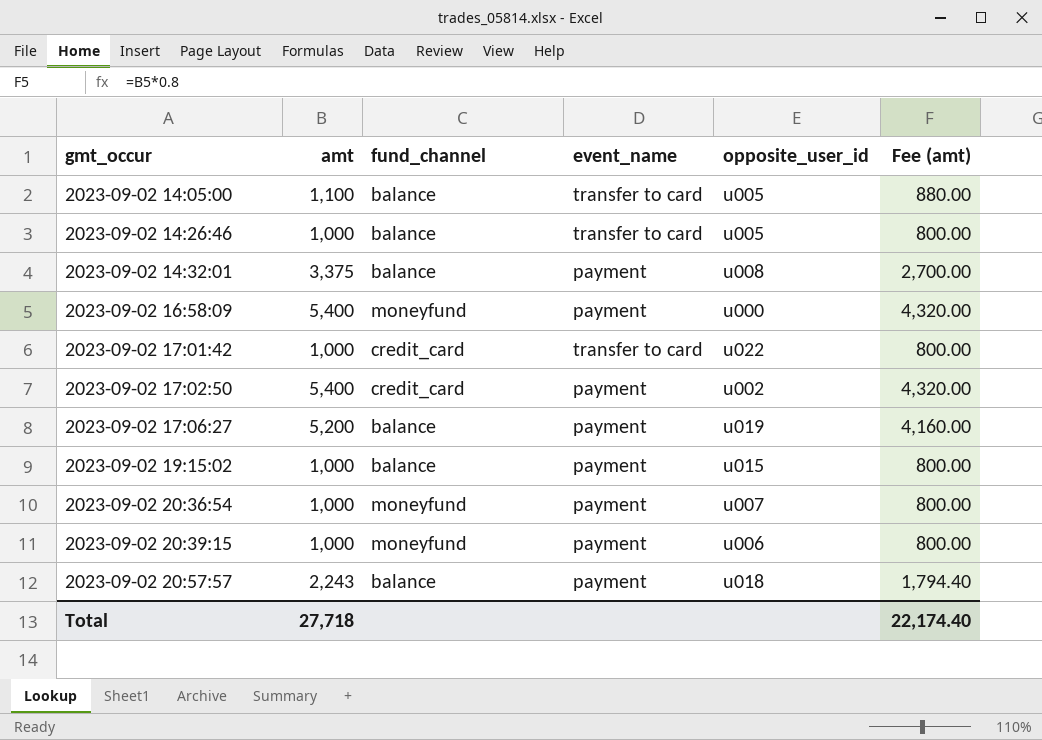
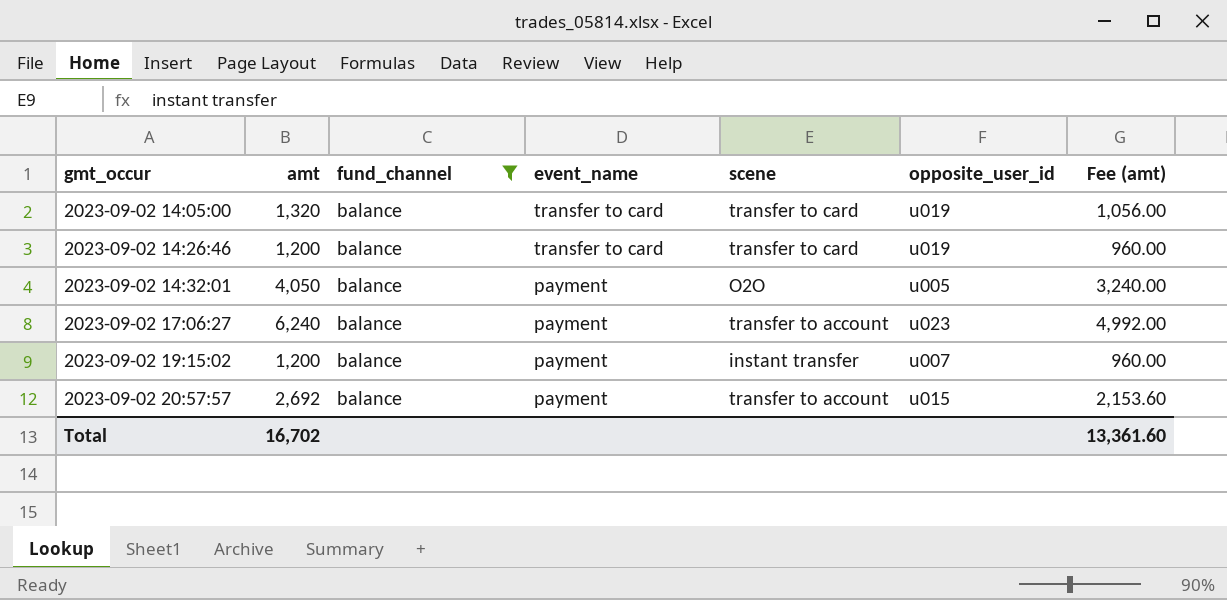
filter: none -> fund_channel = balance
column scene | position: none -> 5
2023-09-02 14:05:00 | amt: 1,100 -> 1,320
2023-09-02 14:05:00 | opposite_user_id: u005 -> u019
2023-09-02 14:05:00 | Fee (amt): 880.00 -> 1,056.00
2023-09-02 14:26:46 | amt: 1,000 -> 1,200
2023-09-02 14:26:46 | opposite_user_id: u005 -> u019
2023-09-02 14:26:46 | Fee (amt): 800.00 -> 960.00
2023-09-02 14:32:01 | amt: 3,375 -> 4,050
2023-09-02 14:32:01 | opposite_user_id: u008 -> u005
2023-09-02 14:32:01 | Fee (amt): 2,700.00 -> 3,240.00
2023-09-02 17:06:27 | amt: 5,200 -> 6,240
2023-09-02 17:06:27 | opposite_user_id: u019 -> u023
2023-09-02 17:06:27 | Fee (amt): 4,160.00 -> 4,992.00
2023-09-02 19:15:02 | amt: 1,000 -> 1,200
2023-09-02 19:15:02 | opposite_user_id: u015 -> u007
2023-09-02 19:15:02 | Fee (amt): 800.00 -> 960.00
2023-09-02 20:57:57 | amt: 2,243 -> 2,692
2023-09-02 20:57:57 | opposite_user_id: u018 -> u015
2023-09-02 20:57:57 | Fee (amt): 1,794.40 -> 2,153.60
Total | amt: 27,718 -> 16,702
Total | Fee (amt): 22,174.40 -> 13,361.60

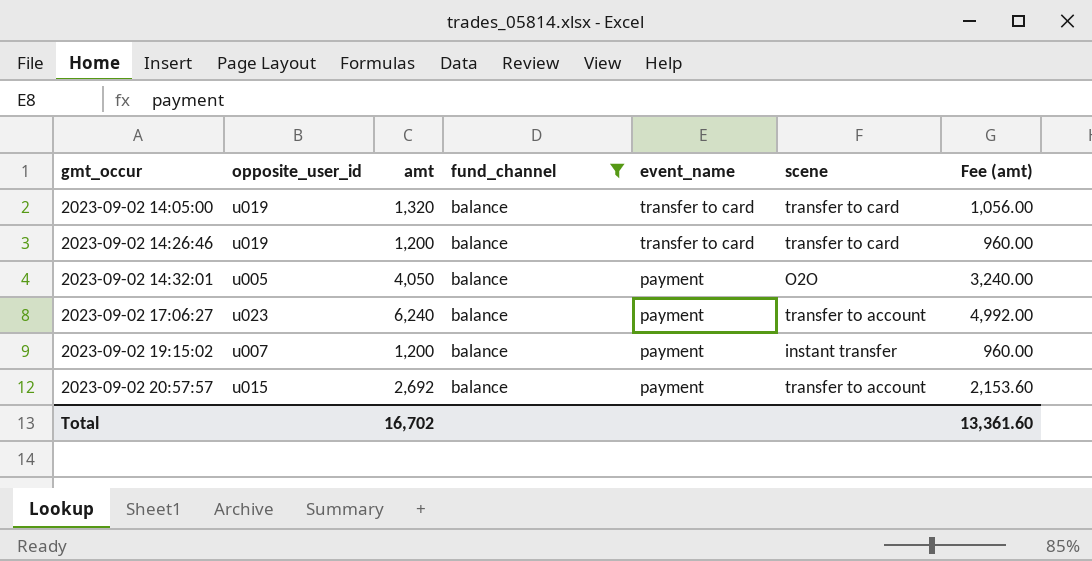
column opposite_user_id | position: 6 -> 2

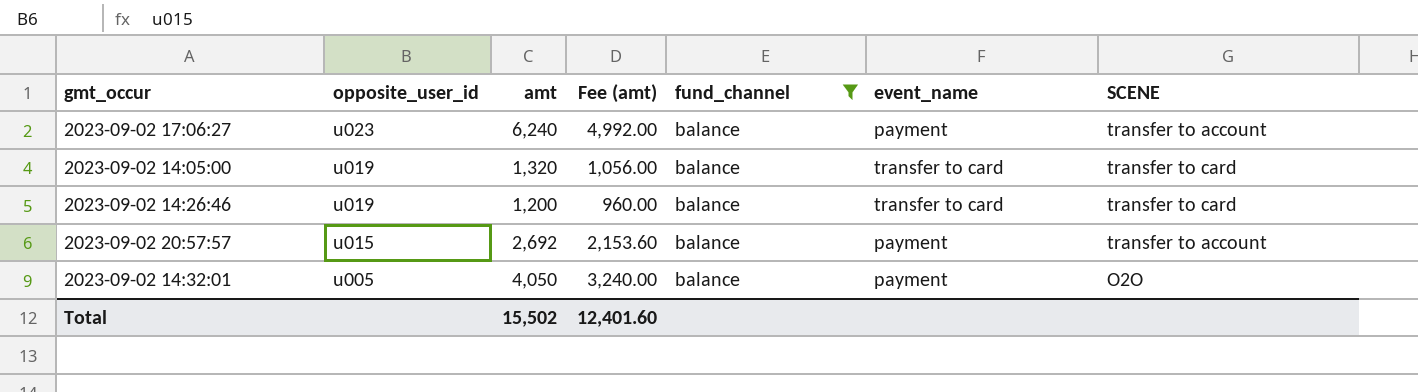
row order: gmt_occur ascending -> opposite_user_id descending
column Fee (amt) | position: 7 -> 4
column name: scene -> SCENE
row 2023-09-02 19:15:02: u007 | 1,200 | balance | payment | instant transfer | 960.00 -> none
Total | amt: 16,702 -> 15,502
Total | Fee (amt): 13,361.60 -> 12,401.60

